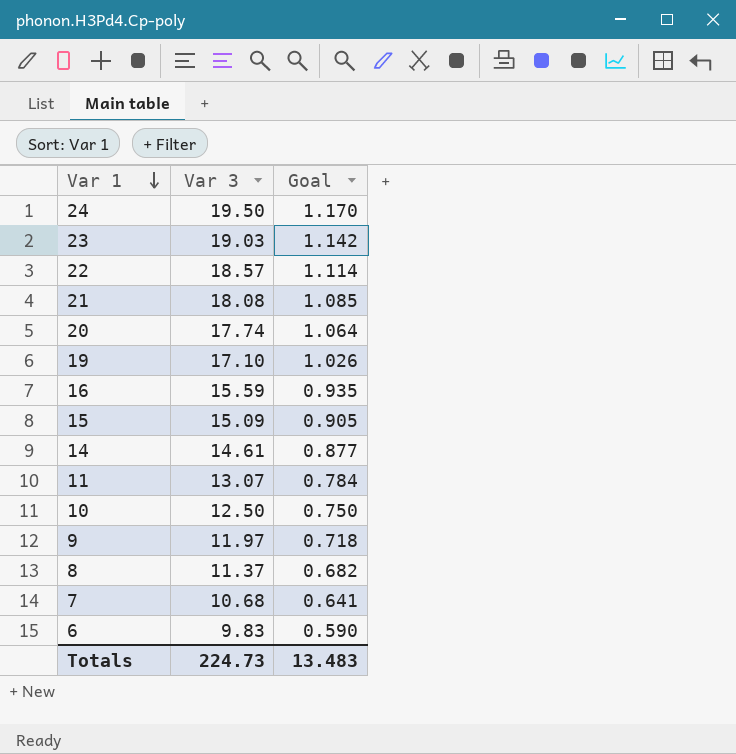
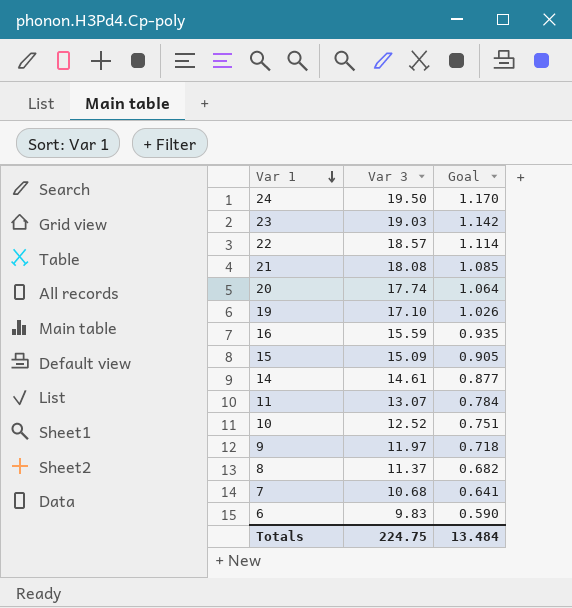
10 | Var 3: 12.50 -> 12.52
10 | Goal: 0.750 -> 0.751
Totals | Var 3: 224.73 -> 224.75
Totals | Goal: 13.483 -> 13.484

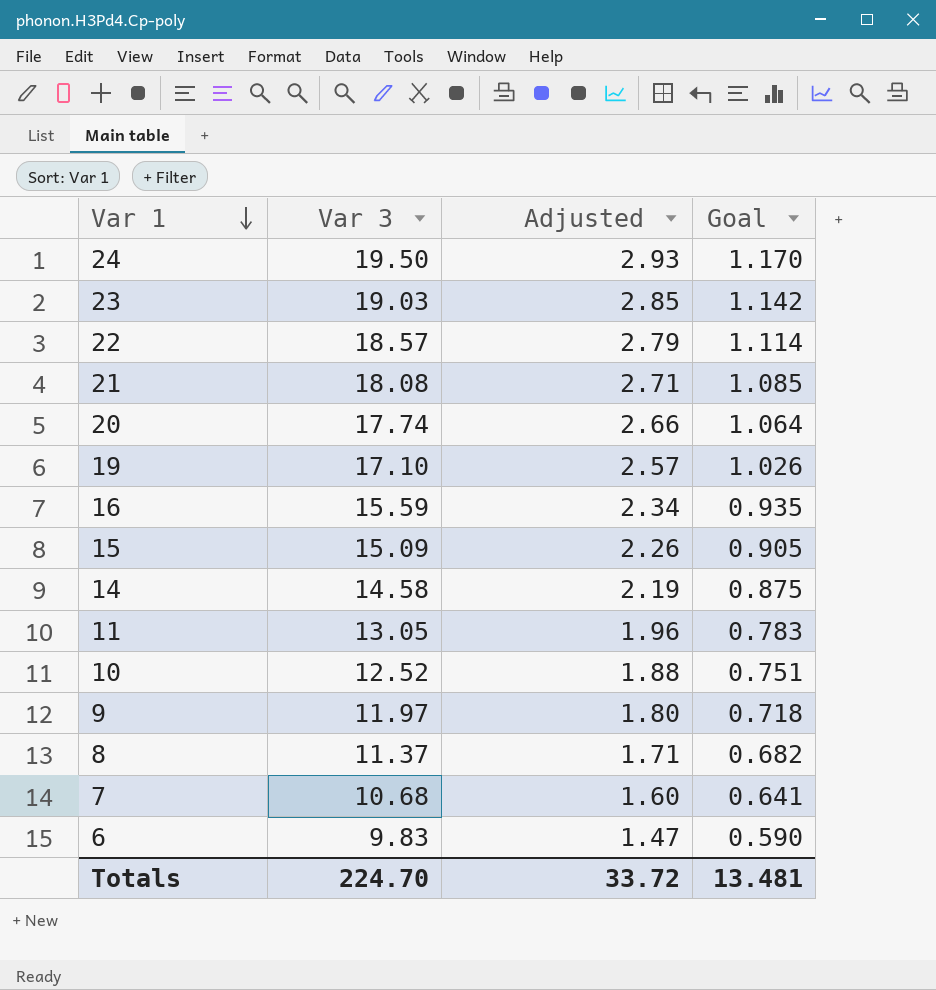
column Adjusted | formula: none -> [Var 3] * 0.15
14 | Var 3: 14.61 -> 14.58
14 | Goal: 0.877 -> 0.875
11 | Var 3: 13.07 -> 13.05
11 | Goal: 0.784 -> 0.783
Totals | Var 3: 224.75 -> 224.70
Totals | Goal: 13.484 -> 13.481

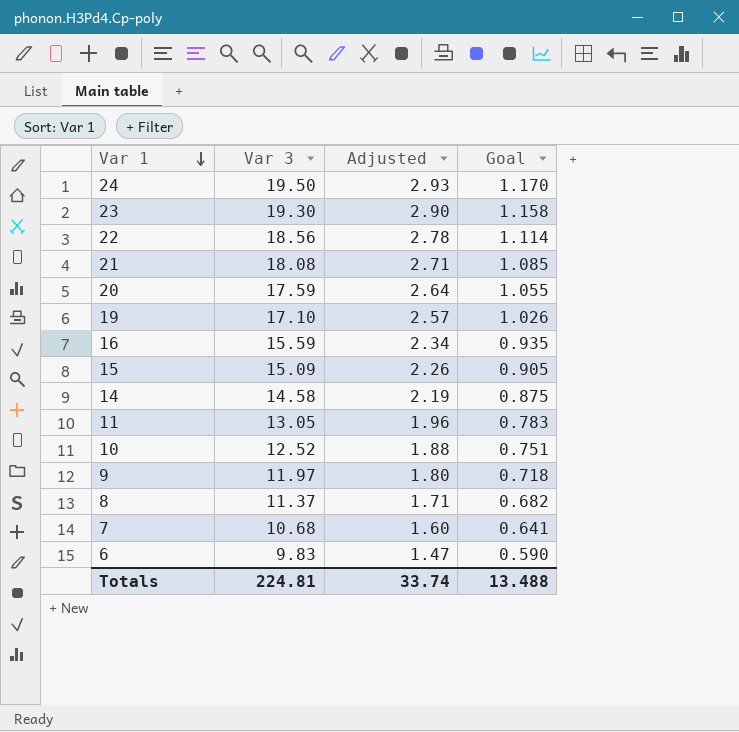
23 | Var 3: 19.03 -> 19.30
23 | Adjusted: 2.85 -> 2.90
23 | Goal: 1.142 -> 1.158
22 | Var 3: 18.57 -> 18.56
22 | Adjusted: 2.79 -> 2.78
20 | Var 3: 17.74 -> 17.59
20 | Adjusted: 2.66 -> 2.64
20 | Goal: 1.064 -> 1.055
Totals | Var 3: 224.70 -> 224.81
Totals | Adjusted: 33.72 -> 33.74
Totals | Goal: 13.481 -> 13.488

